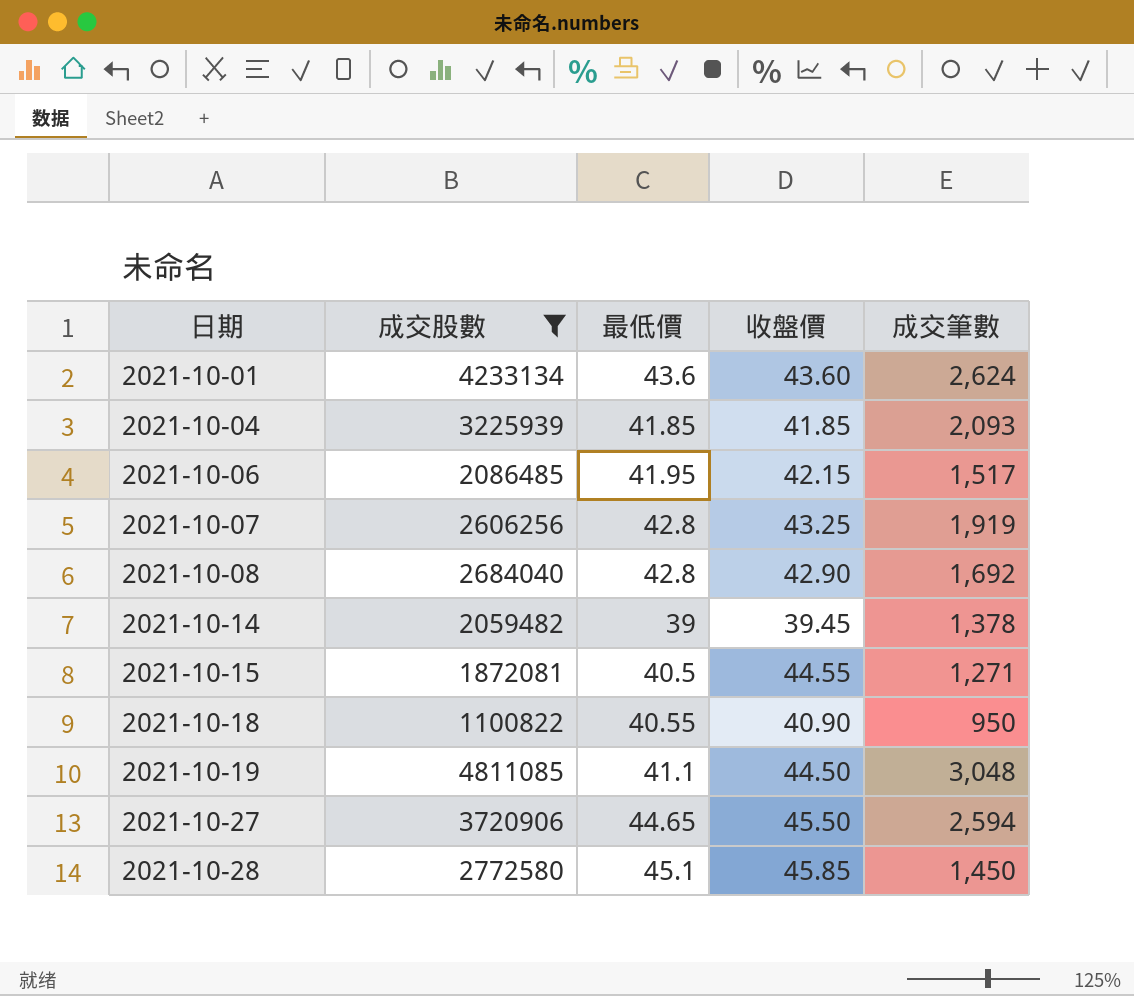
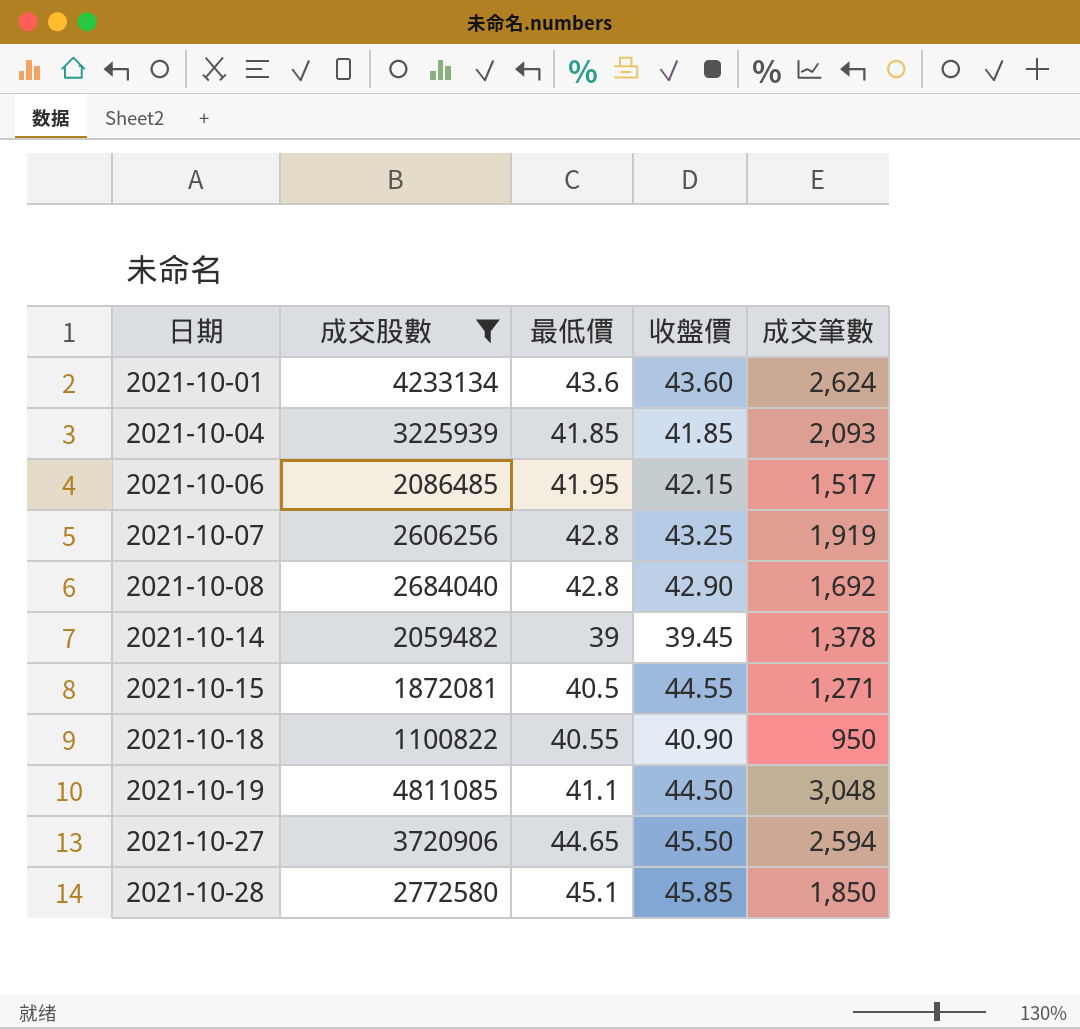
2021-10-28 | 成交筆數: 1,450 -> 1,850

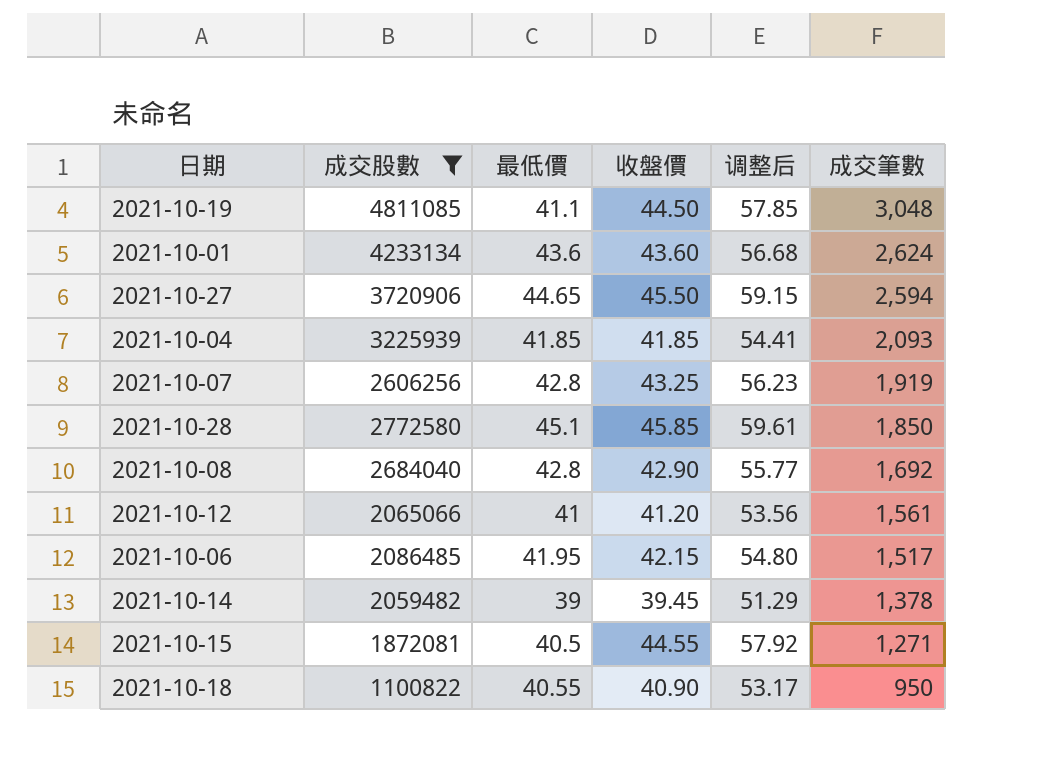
row order: 日期 ascending -> 成交筆數 descending
column 调整后 | formula: none -> [收盤價] * 1.3
row 2021-10-12: none -> 2065066 | 41 | 41.20 | 53.56 | 1,561

